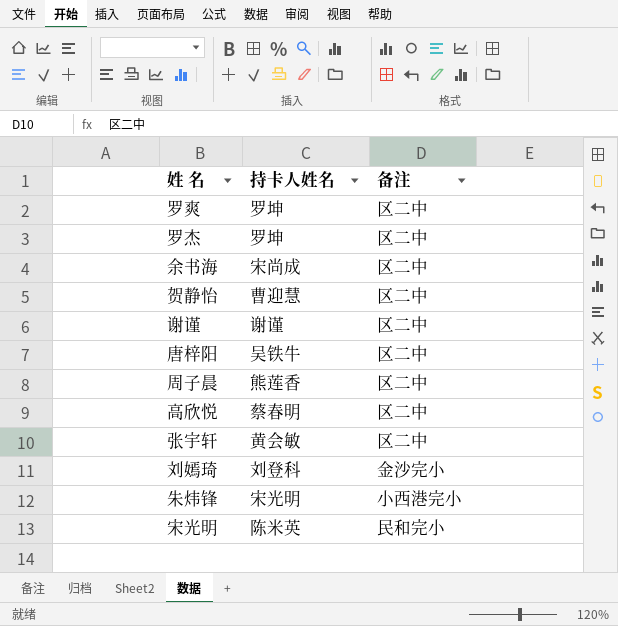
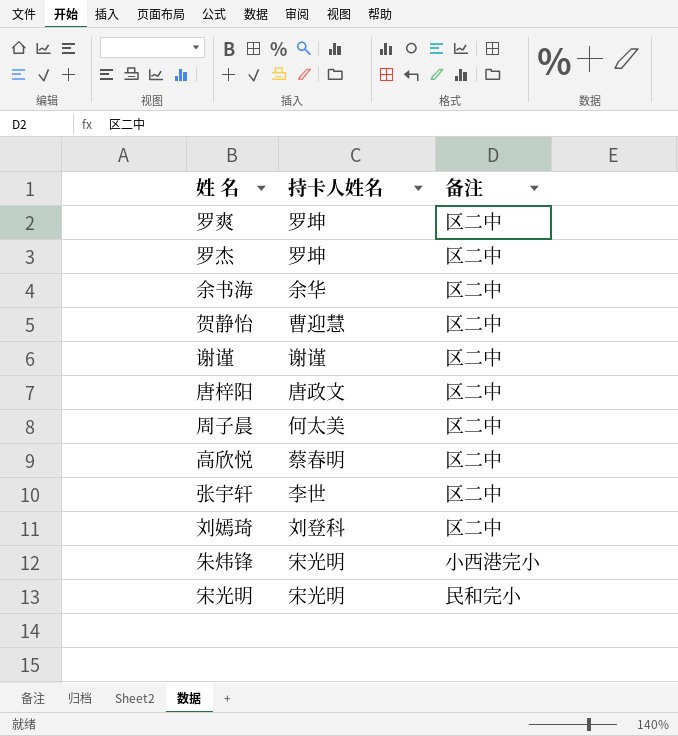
余书海 | 持卡人姓名: 宋尚成 -> 余华
唐梓阳 | 持卡人姓名: 吴铁牛 -> 唐政文
周子晨 | 持卡人姓名: 熊莲香 -> 何太美
张宇轩 | 持卡人姓名: 黄会敏 -> 李世
刘嫣琦 | 备注: 金沙完小 -> 区二中
宋光明 | 持卡人姓名: 陈米英 -> 宋光明

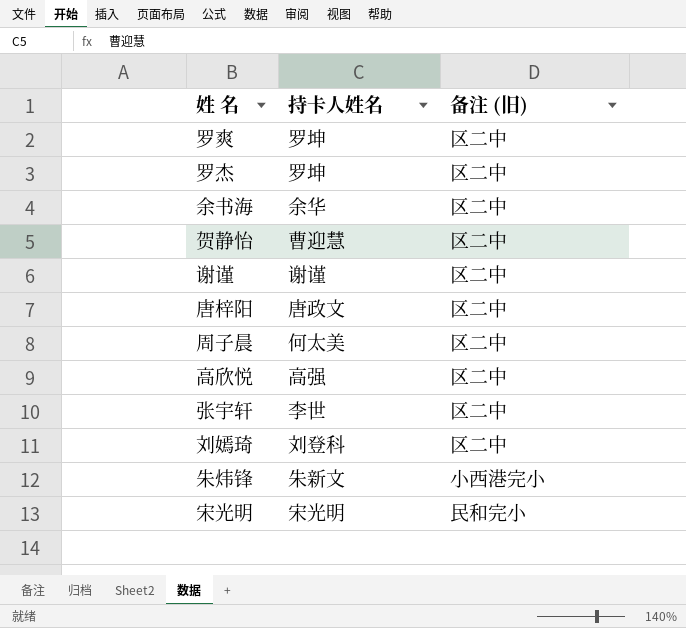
column name: 备注 -> 备注 (旧)
高欣悦 | 持卡人姓名: 蔡春明 -> 高强
朱炜锋 | 持卡人姓名: 宋光明 -> 朱新文

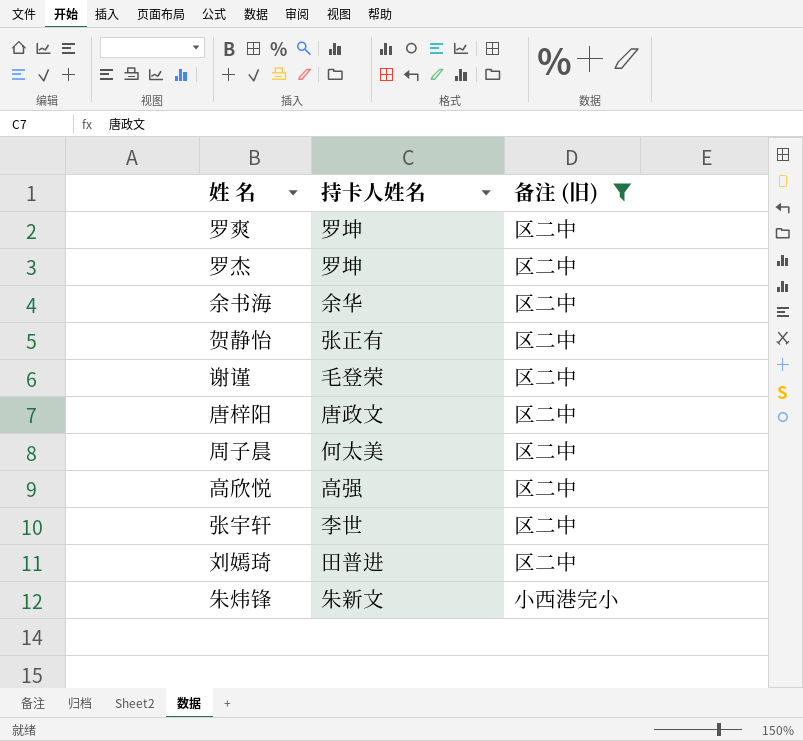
filter: none -> 备注 (旧) != 民和完小
贺静怡 | 持卡人姓名: 曹迎慧 -> 张正有
谢谨 | 持卡人姓名: 谢谨 -> 毛登荣
刘嫣琦 | 持卡人姓名: 刘登科 -> 田普进

